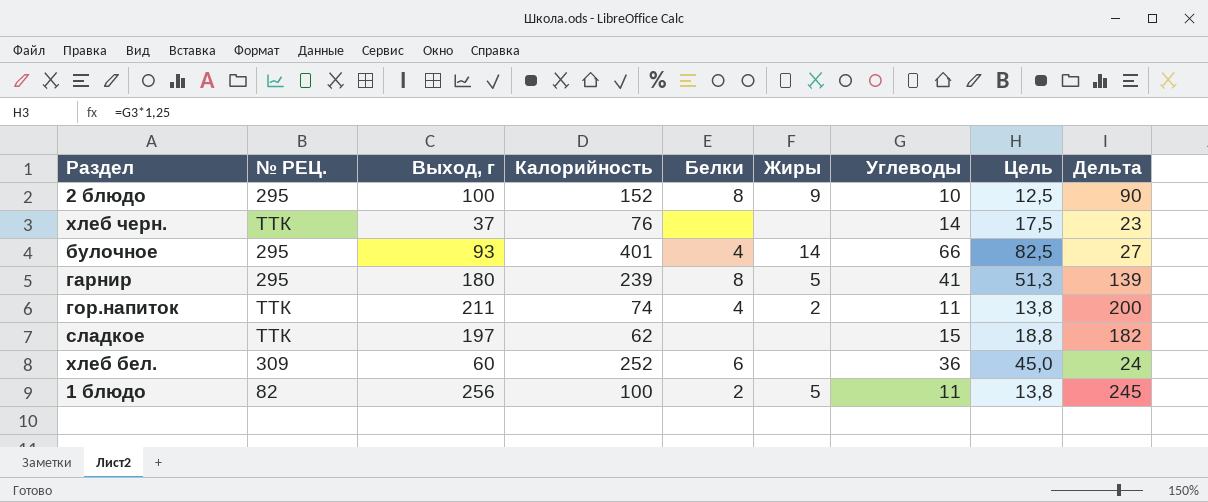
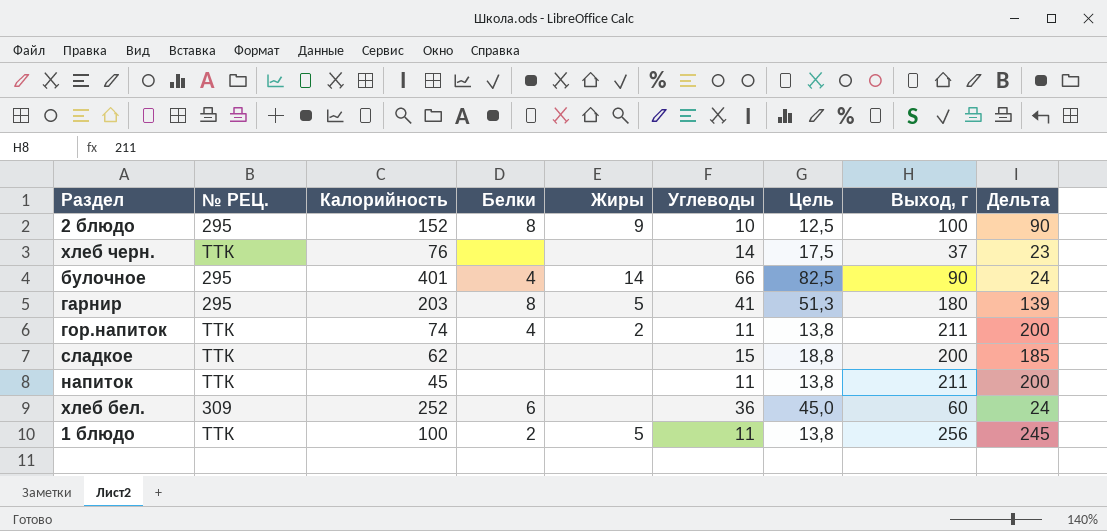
column Выход, г | position: 3 -> 8
булочное | Выход, г: 93 -> 90
булочное | Дельта: 27 -> 24
гарнир | Калорийность: 239 -> 203
сладкое | Выход, г: 197 -> 200
сладкое | Дельта: 182 -> 185
row напиток: none -> ТТК | 45 | none | none | 11 | 13,8 | 211 | 200
1 блюдо | № РЕЦ.: 82 -> ТТК

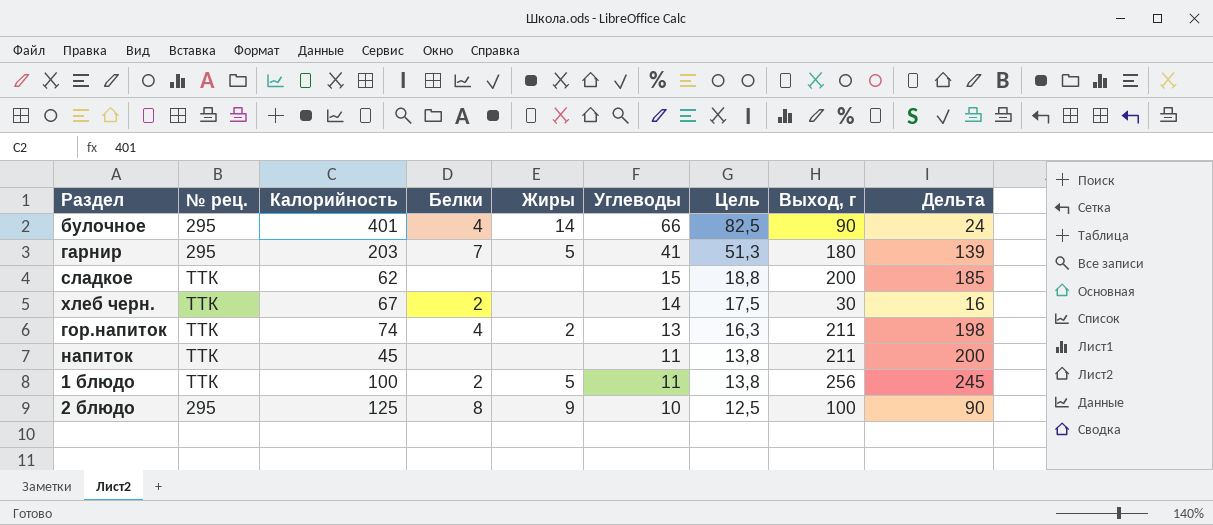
row order: none -> Углеводы descending
column name: № РЕЦ. -> № рец.
row хлеб бел.: 309 | 252 | 6 | none | 36 | 45,0 | 60 | 24 -> none
гарнир | Белки: 8 -> 7
хлеб черн. | Калорийность: 76 -> 67
хлеб черн. | Белки: none -> 2
хлеб черн. | Выход, г: 37 -> 30
хлеб черн. | Дельта: 23 -> 16
гор.напиток | Углеводы: 11 -> 13
гор.напиток | Цель: 13,8 -> 16,3
гор.напиток | Дельта: 200 -> 198
2 блюдо | Калорийность: 152 -> 125

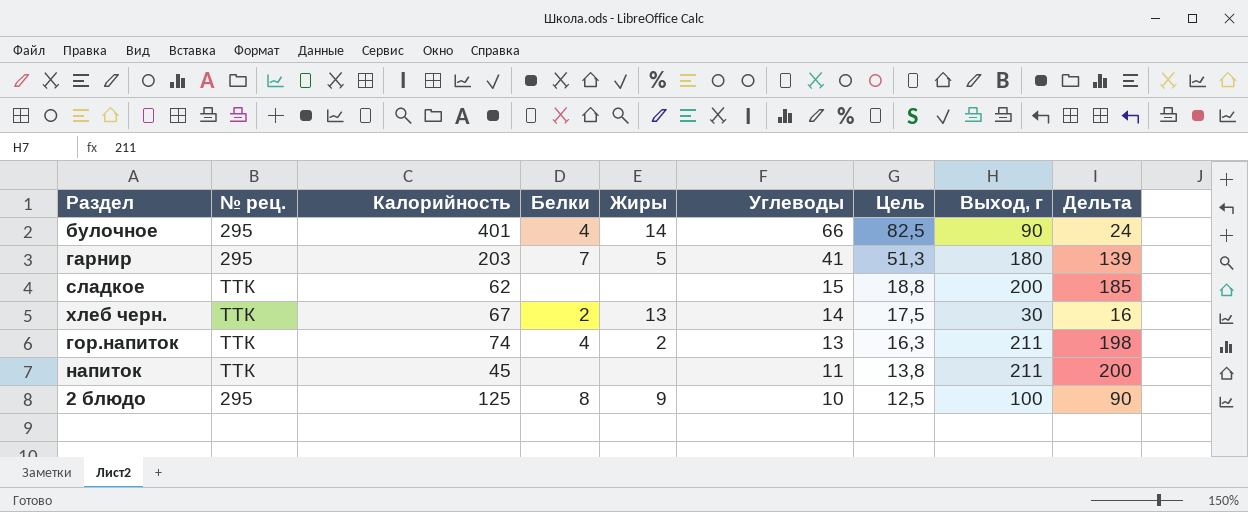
row 1 блюдо: ТТК | 100 | 2 | 5 | 11 | 13,8 | 256 | 245 -> none
хлеб черн. | Жиры: none -> 13

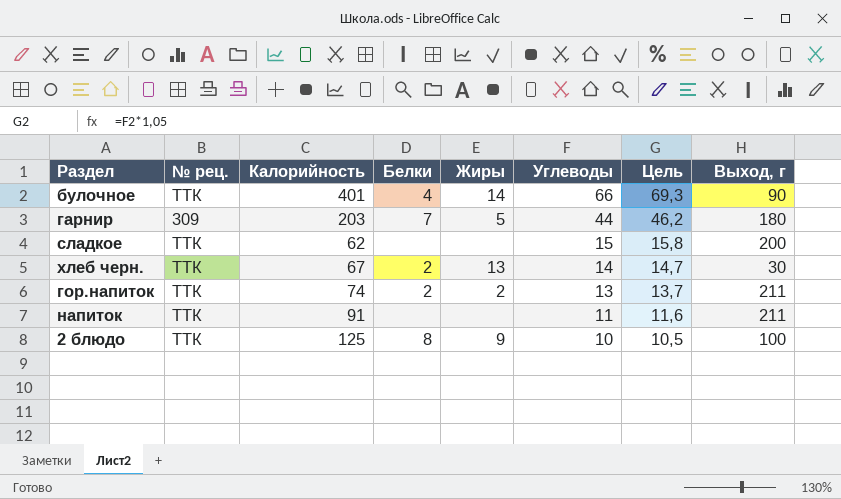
column Дельта | formula: [Выход, г] - [Углеводы] -> none
column Цель | formula: [Углеводы] * 1,25 -> [Углеводы] * 1,05
булочное | № рец.: 295 -> ТТК
гарнир | № рец.: 295 -> 309
гарнир | Углеводы: 41 -> 44
гор.напиток | Белки: 4 -> 2
напиток | Калорийность: 45 -> 91
2 блюдо | № рец.: 295 -> ТТК

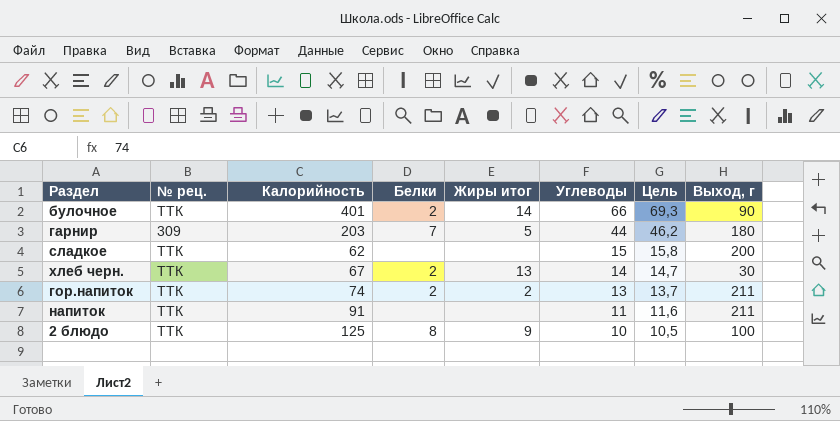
column name: Жиры -> Жиры итог
булочное | Белки: 4 -> 2

